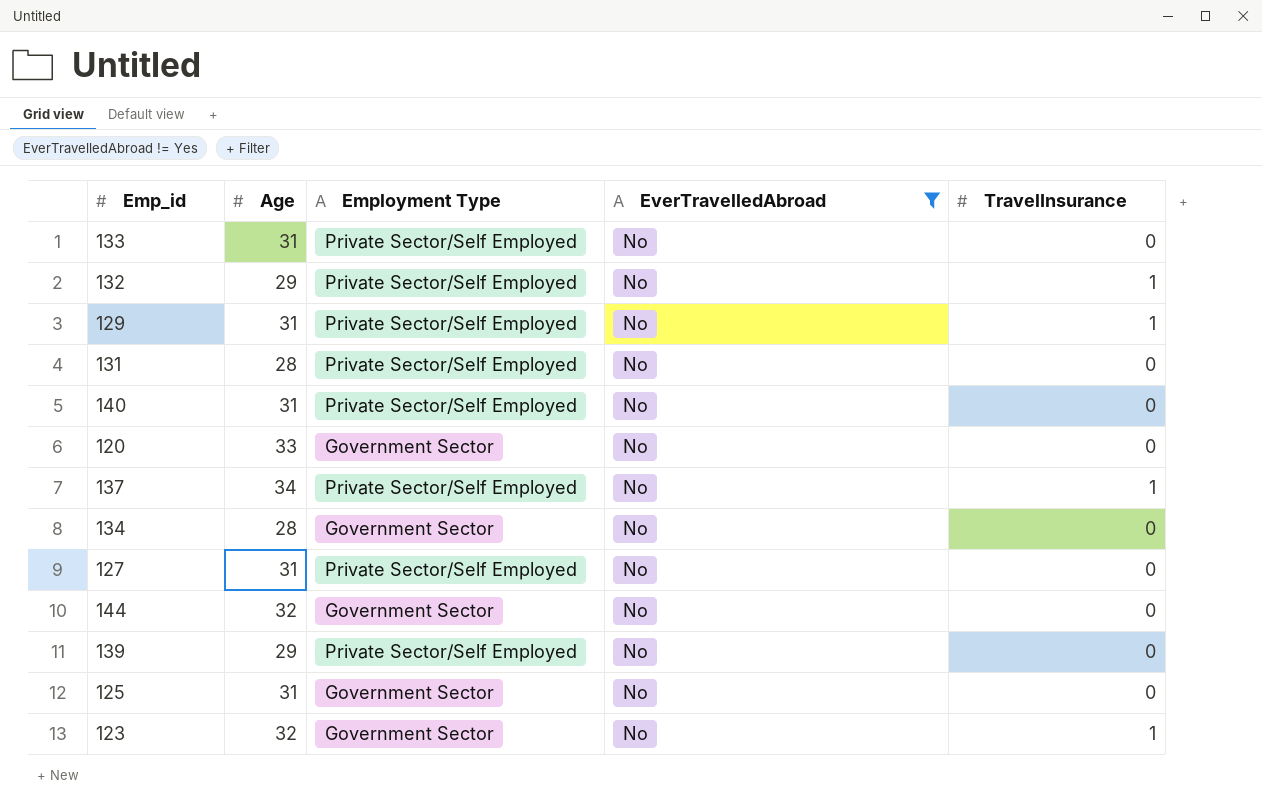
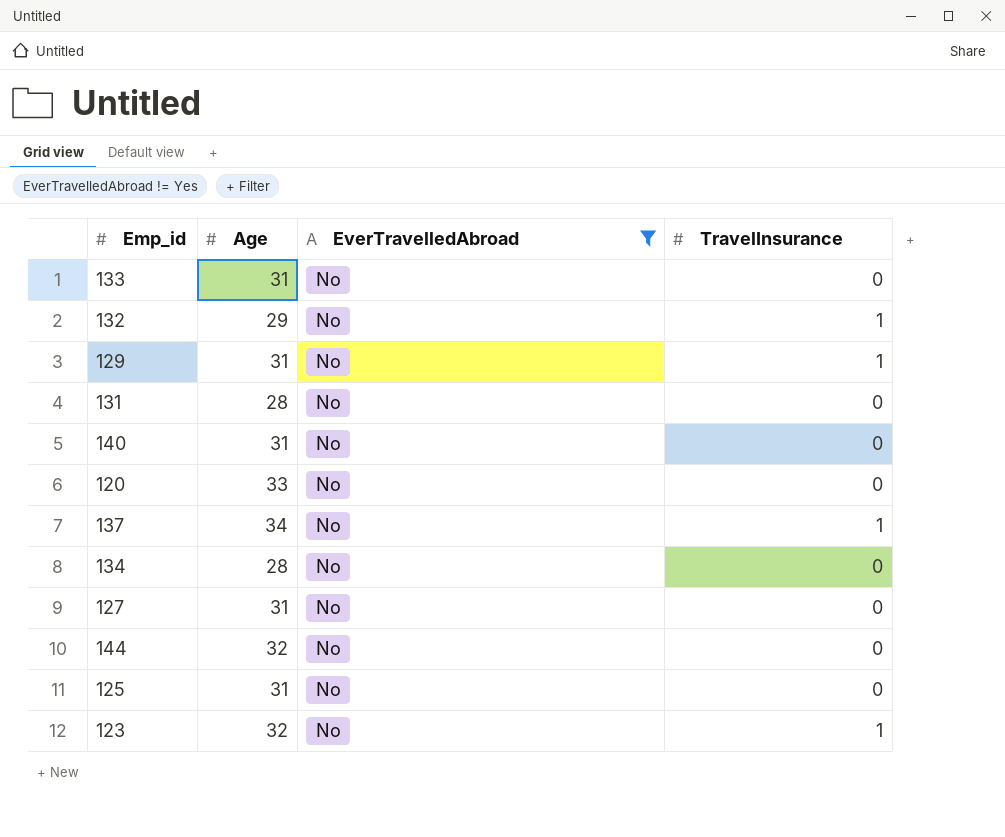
column Employment Type | position: 3 -> none
row 139: 29 | Private Sector/Self Employed | No | 0 -> none

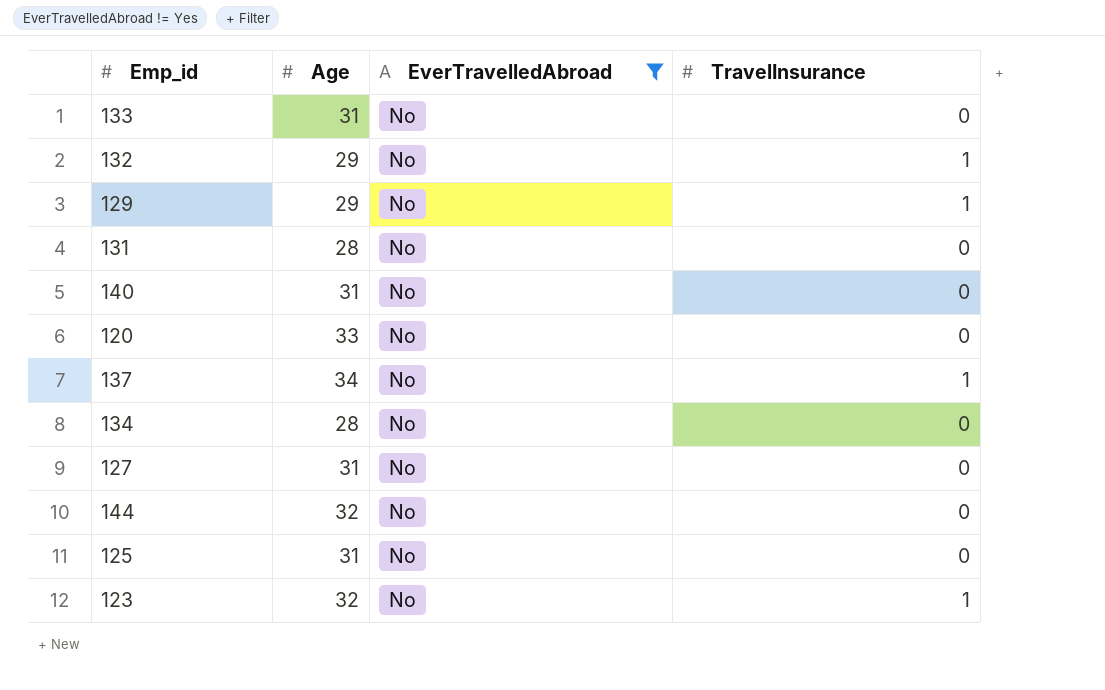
129 | Age: 31 -> 29

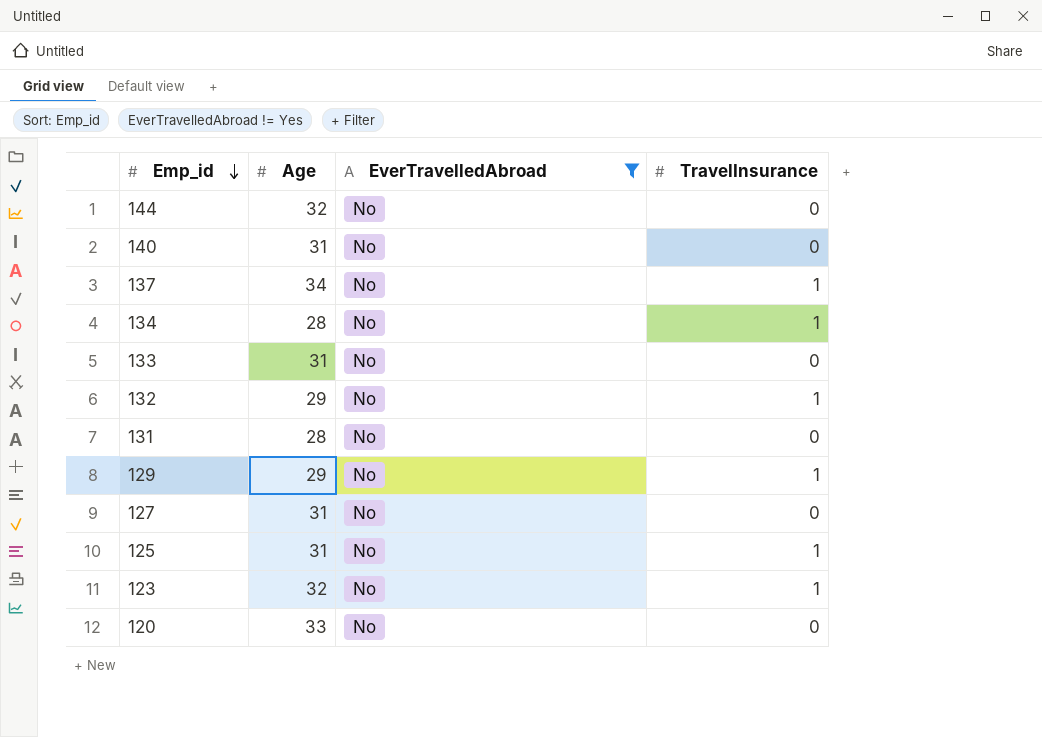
row order: none -> Emp_id descending
134 | TravelInsurance: 0 -> 1
125 | TravelInsurance: 0 -> 1

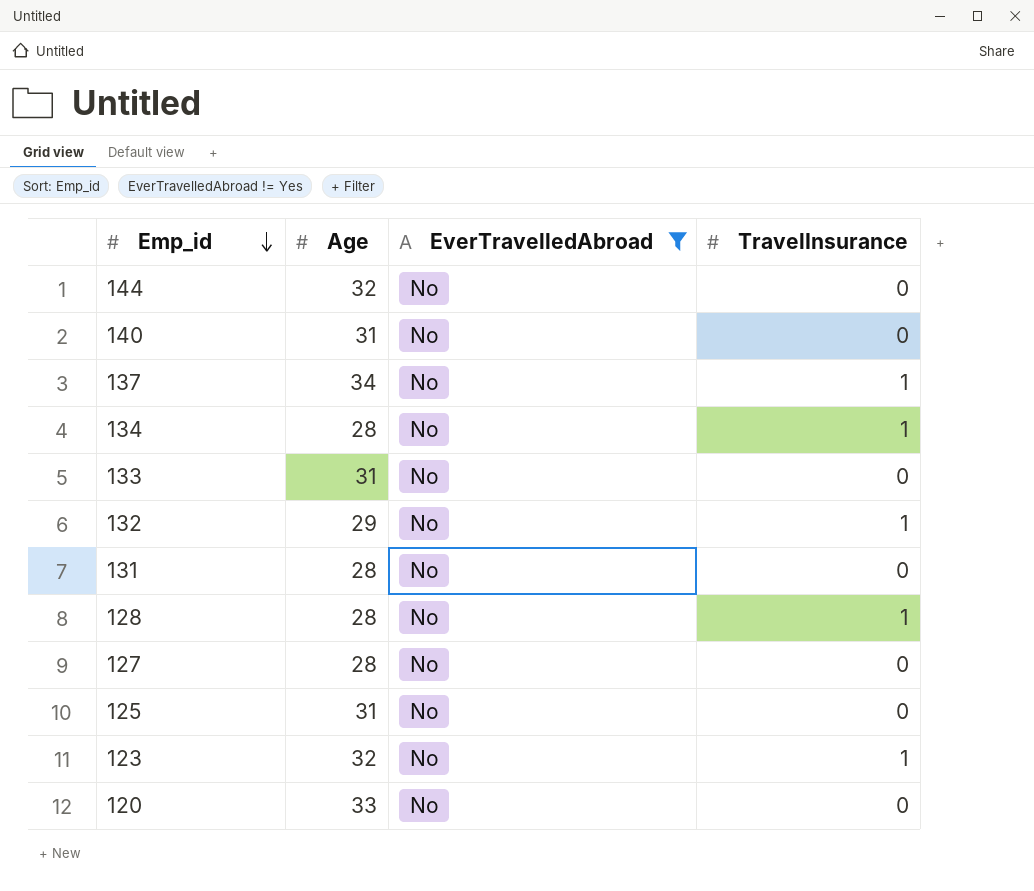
row 129: 29 | No | 1 -> none
row 128: none -> 28 | No | 1
127 | Age: 31 -> 28
125 | TravelInsurance: 1 -> 0

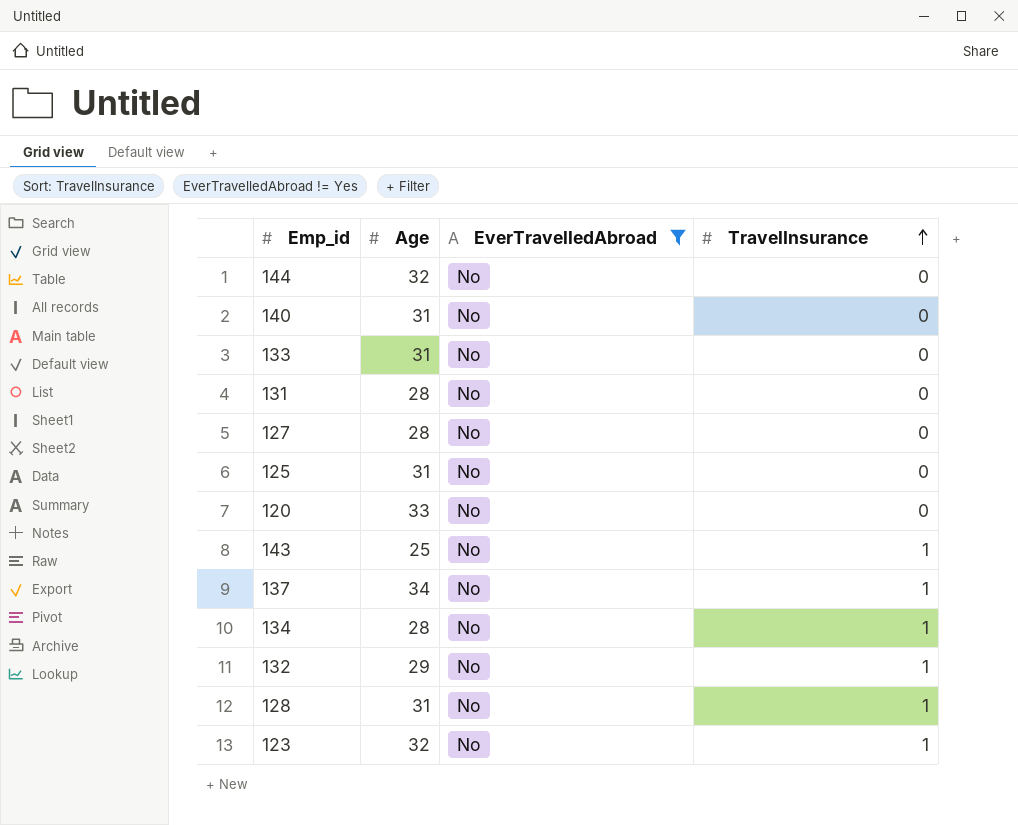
row order: Emp_id descending -> TravelInsurance ascending
row 143: none -> 25 | No | 1
128 | Age: 28 -> 31

